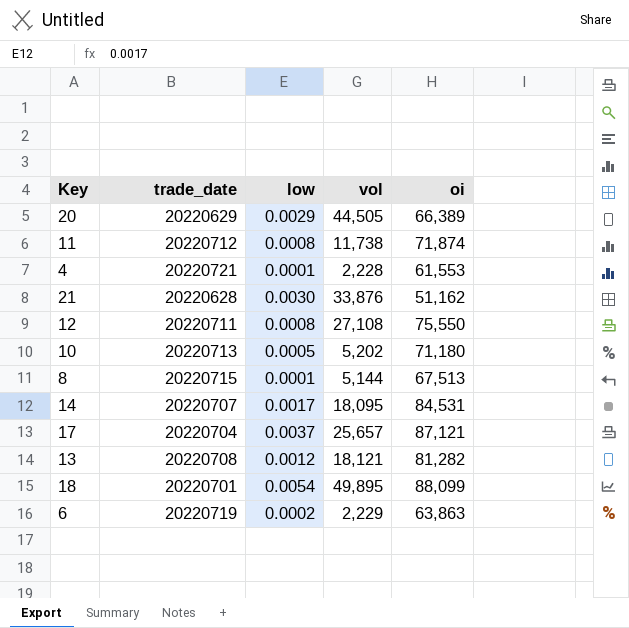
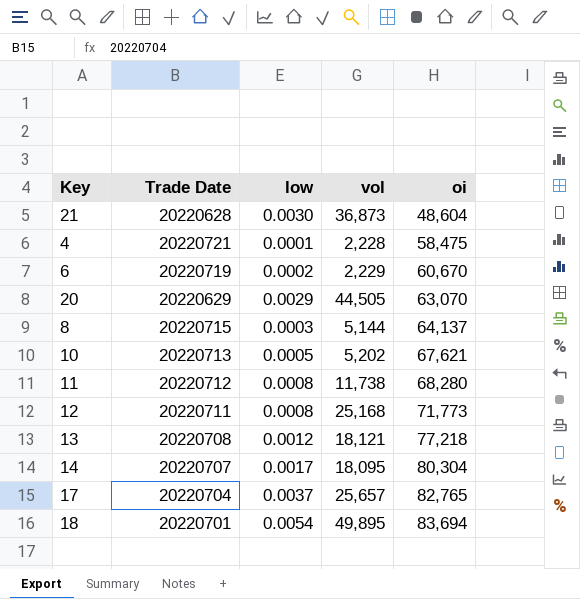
row order: none -> oi ascending
column name: trade_date -> Trade Date
21 | vol: 33,876 -> 36,873
21 | oi: 51,162 -> 48,604
4 | oi: 61,553 -> 58,475
6 | oi: 63,863 -> 60,670
20 | oi: 66,389 -> 63,070
8 | low: 0.0001 -> 0.0003
8 | oi: 67,513 -> 64,137
10 | oi: 71,180 -> 67,621
11 | oi: 71,874 -> 68,280
12 | vol: 27,108 -> 25,168
12 | oi: 75,550 -> 71,773
13 | oi: 81,282 -> 77,218
14 | oi: 84,531 -> 80,304
17 | oi: 87,121 -> 82,765
18 | oi: 88,099 -> 83,694

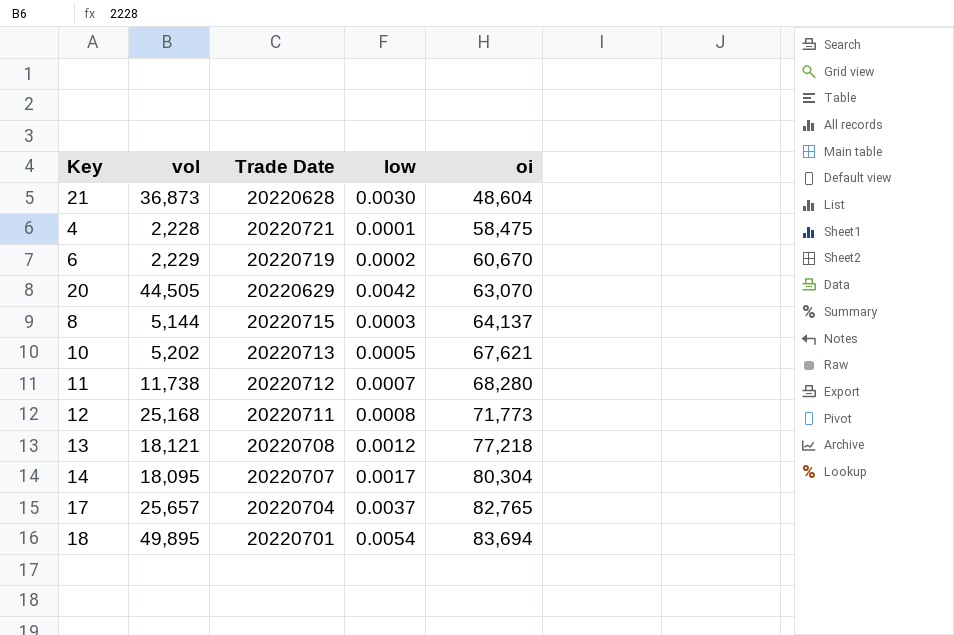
column vol | position: 4 -> 2
20 | low: 0.0029 -> 0.0042
11 | low: 0.0008 -> 0.0007

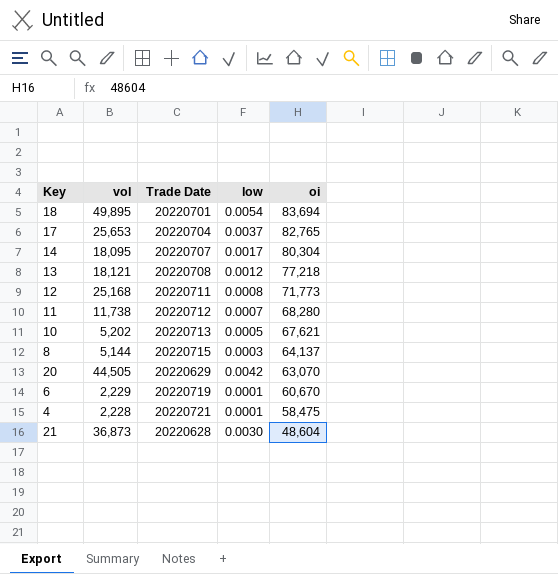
row order: oi ascending -> oi descending
17 | vol: 25,657 -> 25,653
6 | low: 0.0002 -> 0.0001

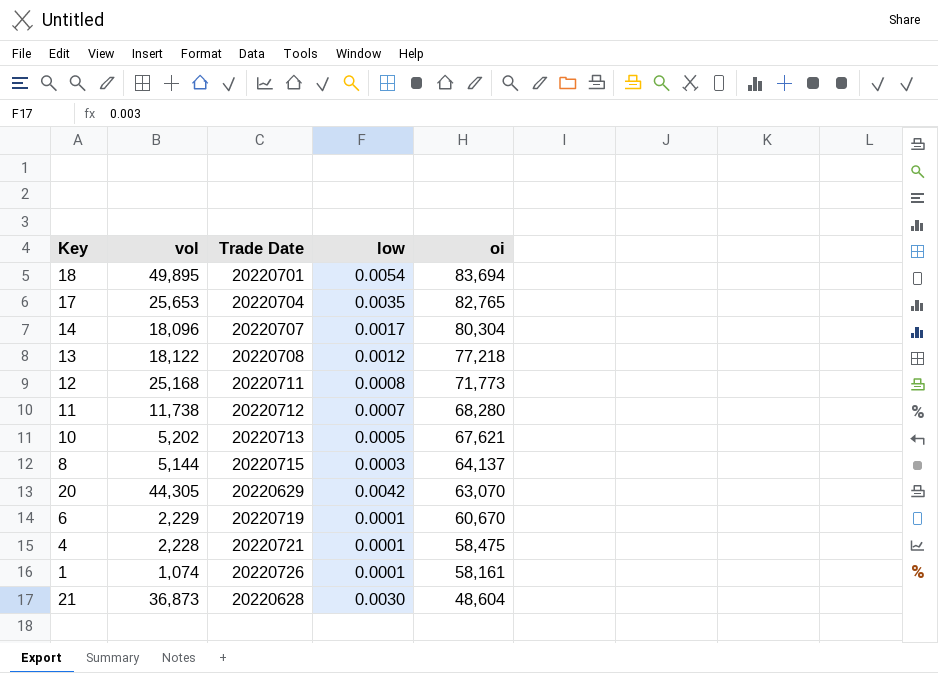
17 | low: 0.0037 -> 0.0035
14 | vol: 18,095 -> 18,096
13 | vol: 18,121 -> 18,122
20 | vol: 44,505 -> 44,305
row 1: none -> 1,074 | 20220726 | 0.0001 | 58,161

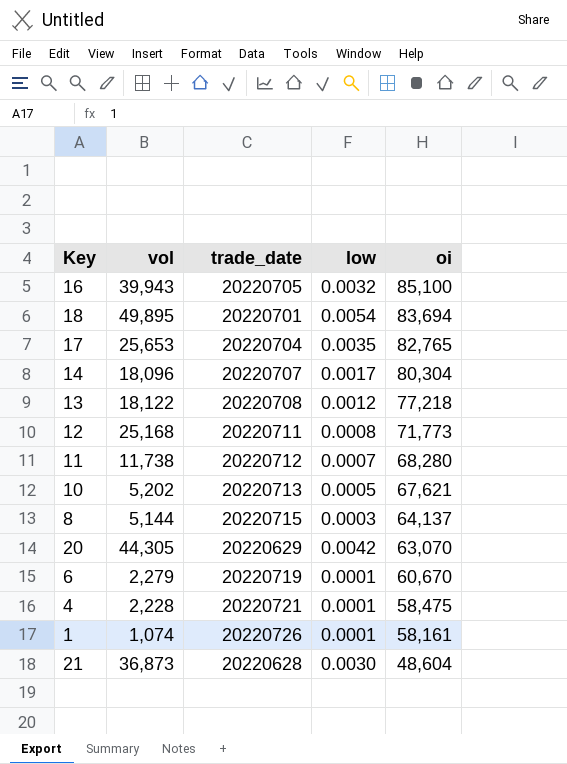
column name: Trade Date -> trade_date
row 16: none -> 39,943 | 20220705 | 0.0032 | 85,100
6 | vol: 2,229 -> 2,279

